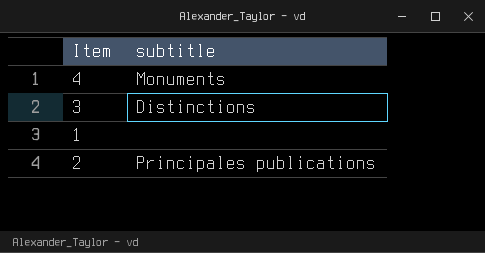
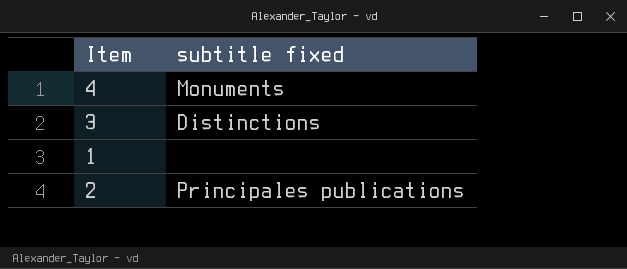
column name: subtitle -> subtitle fixed

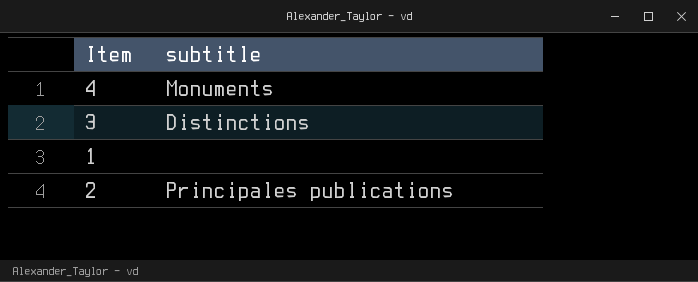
column name: subtitle fixed -> subtitle

